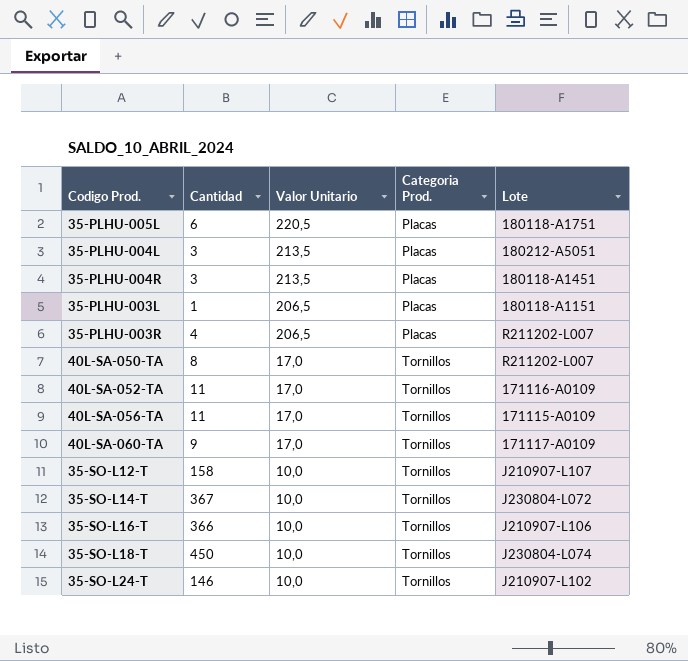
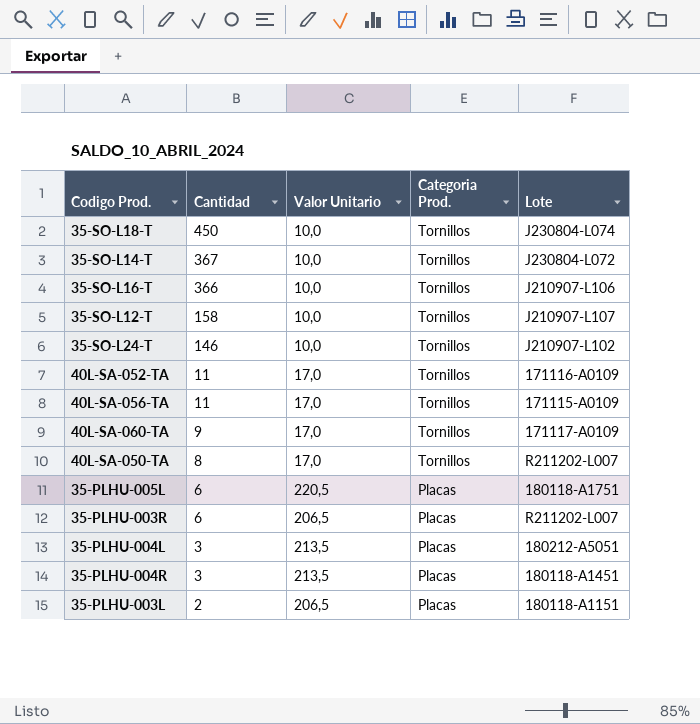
row order: Valor Unitario descending -> Cantidad descending
35-PLHU-003R | Cantidad: 4 -> 6
35-PLHU-003L | Cantidad: 1 -> 2

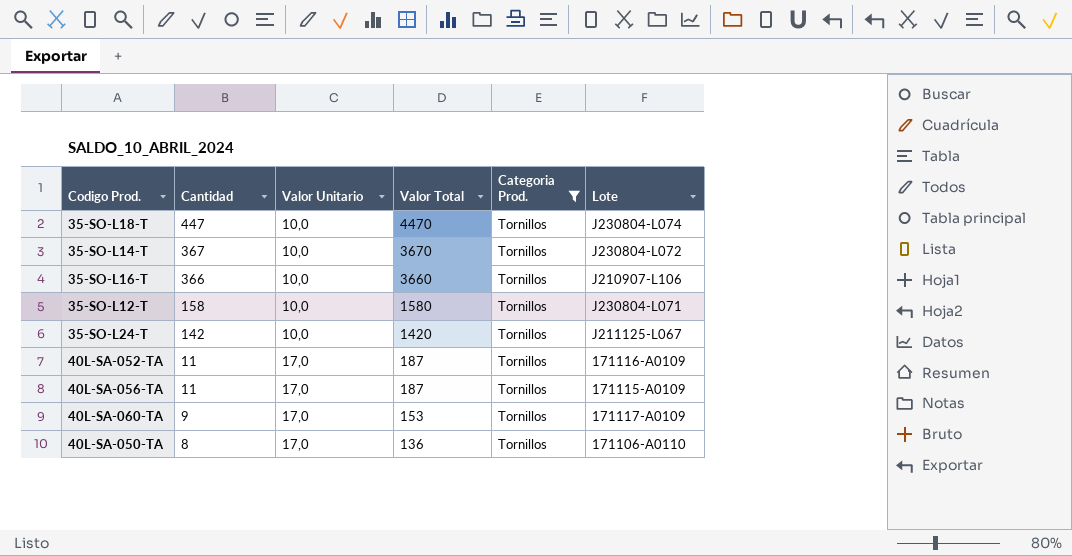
filter: none -> Categoria Prod. = Tornillos
column Valor Total | formula: none -> [Cantidad] * [Valor Unitario]
35-SO-L18-T | Cantidad: 450 -> 447
35-SO-L12-T | Lote: J210907-L107 -> J230804-L071
35-SO-L24-T | Cantidad: 146 -> 142
35-SO-L24-T | Lote: J210907-L102 -> J211125-L067
40L-SA-050-TA | Lote: R211202-L007 -> 171106-A0110

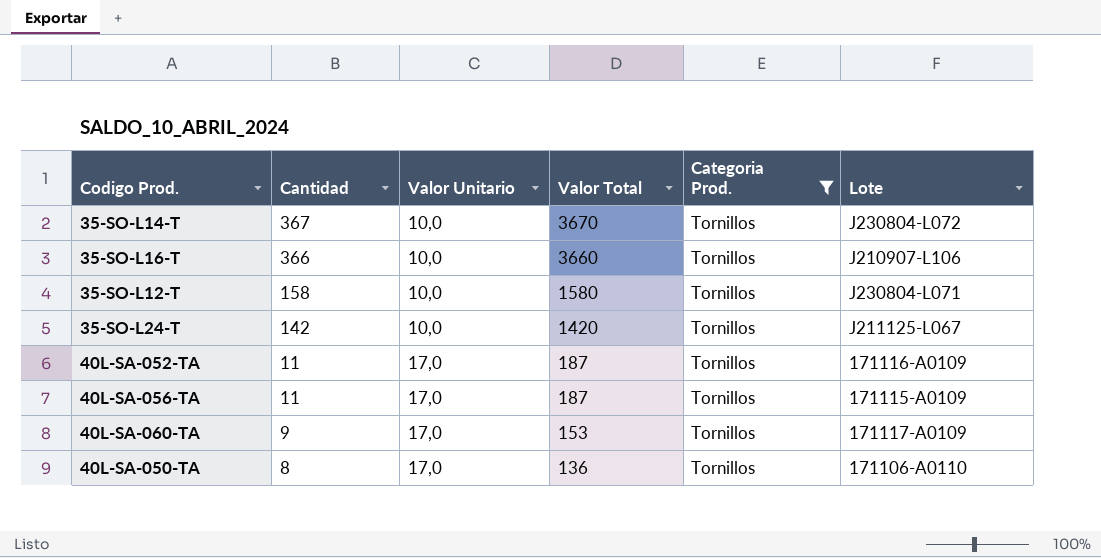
row 35-SO-L18-T: 447 | 10,0 | 4470 | Tornillos | J230804-L074 -> none

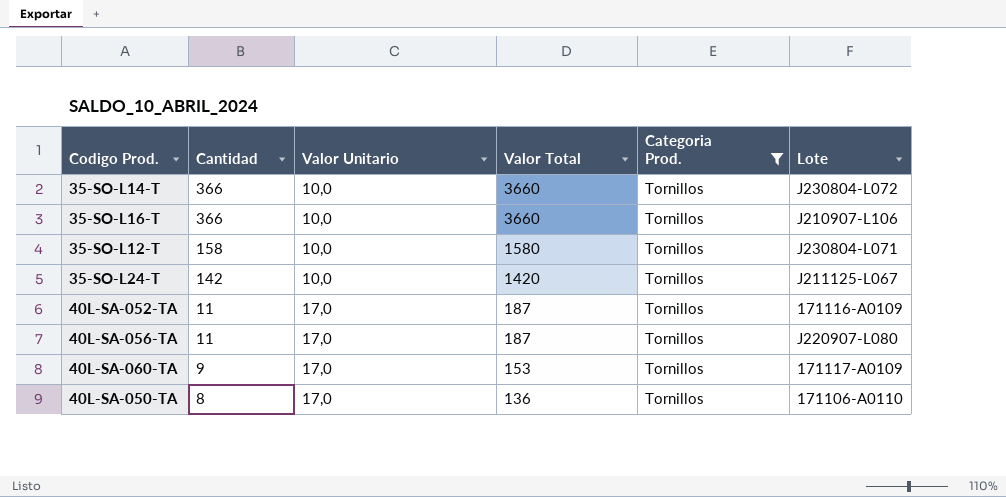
35-SO-L14-T | Cantidad: 367 -> 366
35-SO-L14-T | Valor Total: 3670 -> 3660
40L-SA-056-TA | Lote: 171115-A0109 -> J220907-L080

